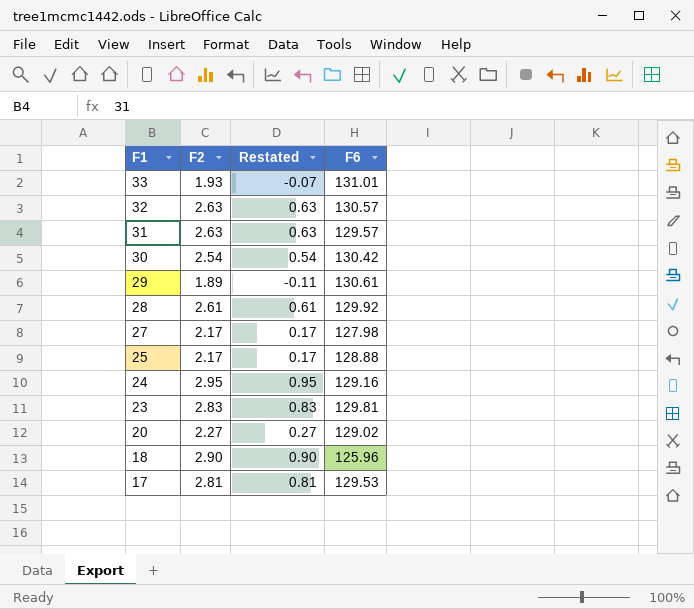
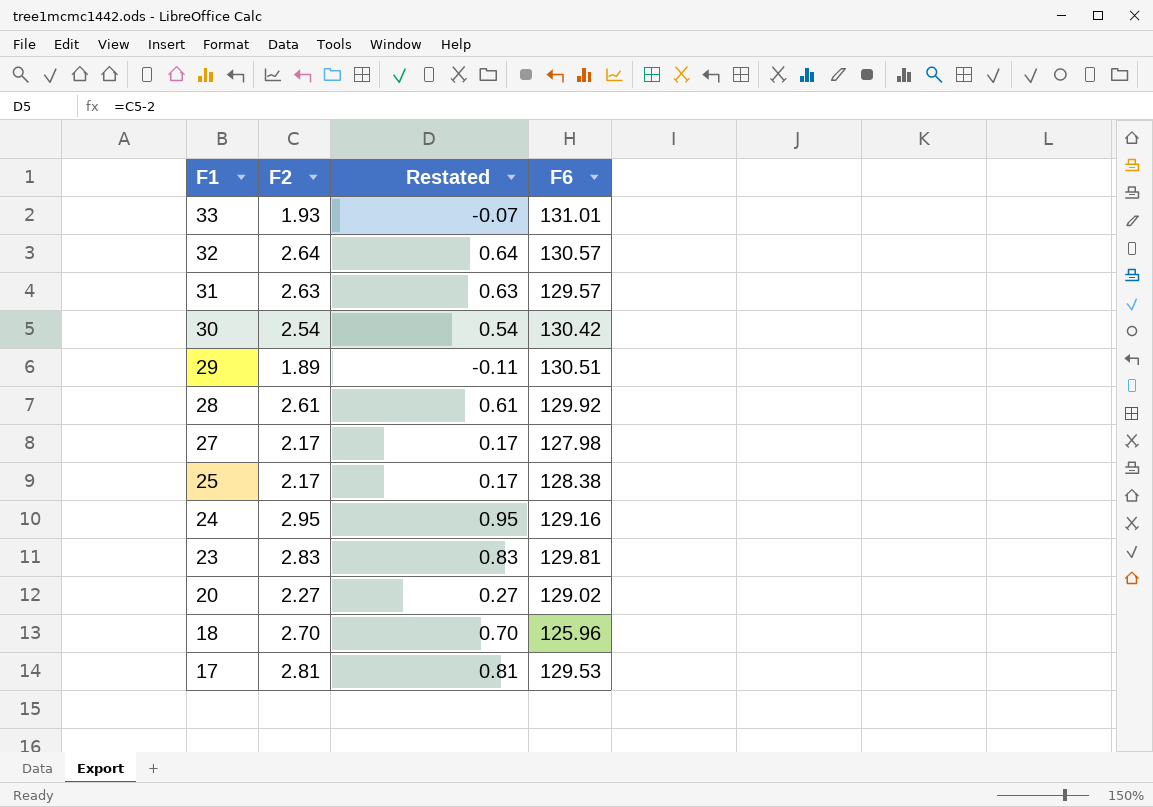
32 | F2: 2.63 -> 2.64
32 | Restated: 0.63 -> 0.64
29 | F6: 130.61 -> 130.51
25 | F6: 128.88 -> 128.38
18 | F2: 2.90 -> 2.70
18 | Restated: 0.90 -> 0.70

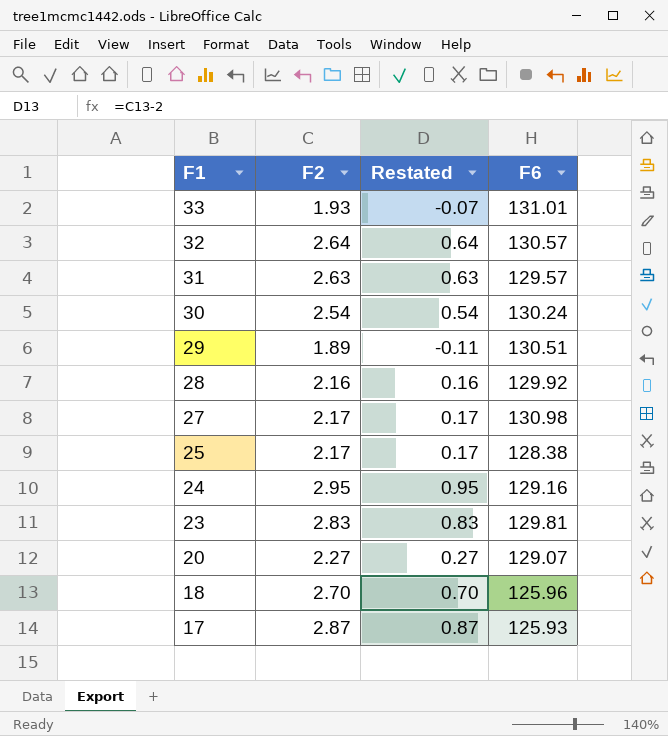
30 | F6: 130.42 -> 130.24
28 | F2: 2.61 -> 2.16
28 | Restated: 0.61 -> 0.16
27 | F6: 127.98 -> 130.98
20 | F6: 129.02 -> 129.07
17 | F2: 2.81 -> 2.87
17 | Restated: 0.81 -> 0.87
17 | F6: 129.53 -> 125.93

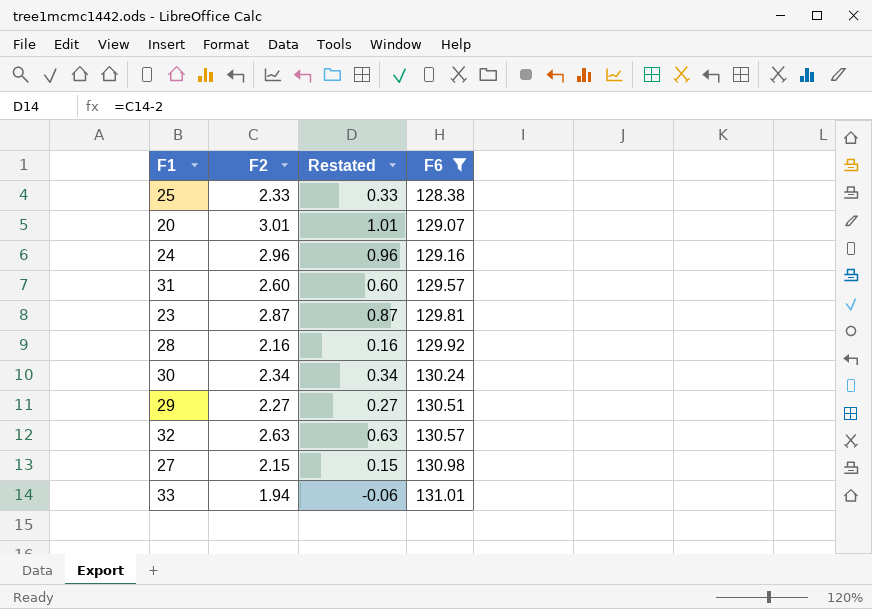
filter: none -> F6 >= 128.38
row order: F1 descending -> F6 ascending
25 | F2: 2.17 -> 2.33
25 | Restated: 0.17 -> 0.33
20 | F2: 2.27 -> 3.01
20 | Restated: 0.27 -> 1.01
24 | F2: 2.95 -> 2.96
24 | Restated: 0.95 -> 0.96
31 | F2: 2.63 -> 2.60
31 | Restated: 0.63 -> 0.60
23 | F2: 2.83 -> 2.87
23 | Restated: 0.83 -> 0.87
30 | F2: 2.54 -> 2.34
30 | Restated: 0.54 -> 0.34
29 | F2: 1.89 -> 2.27
29 | Restated: -0.11 -> 0.27
32 | F2: 2.64 -> 2.63
32 | Restated: 0.64 -> 0.63
27 | F2: 2.17 -> 2.15
27 | Restated: 0.17 -> 0.15
33 | F2: 1.93 -> 1.94
33 | Restated: -0.07 -> -0.06

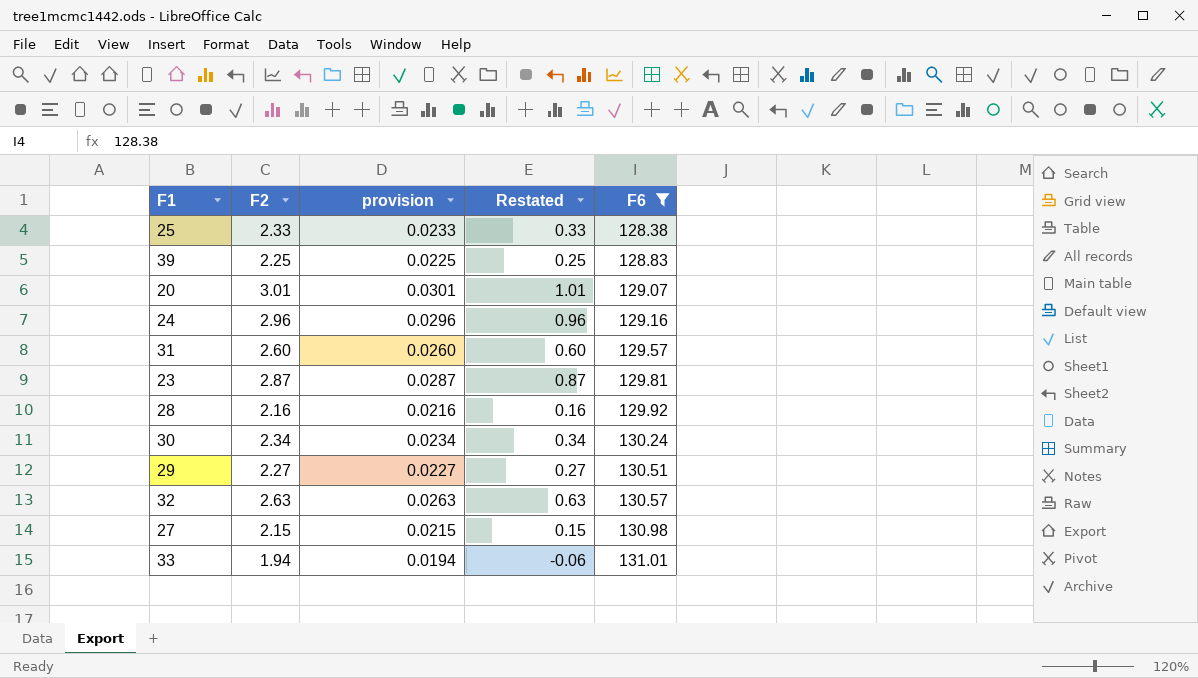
column provision | formula: none -> [F2] * 0.01
row 39: none -> 2.25 | 0.0225 | 0.25 | 128.83

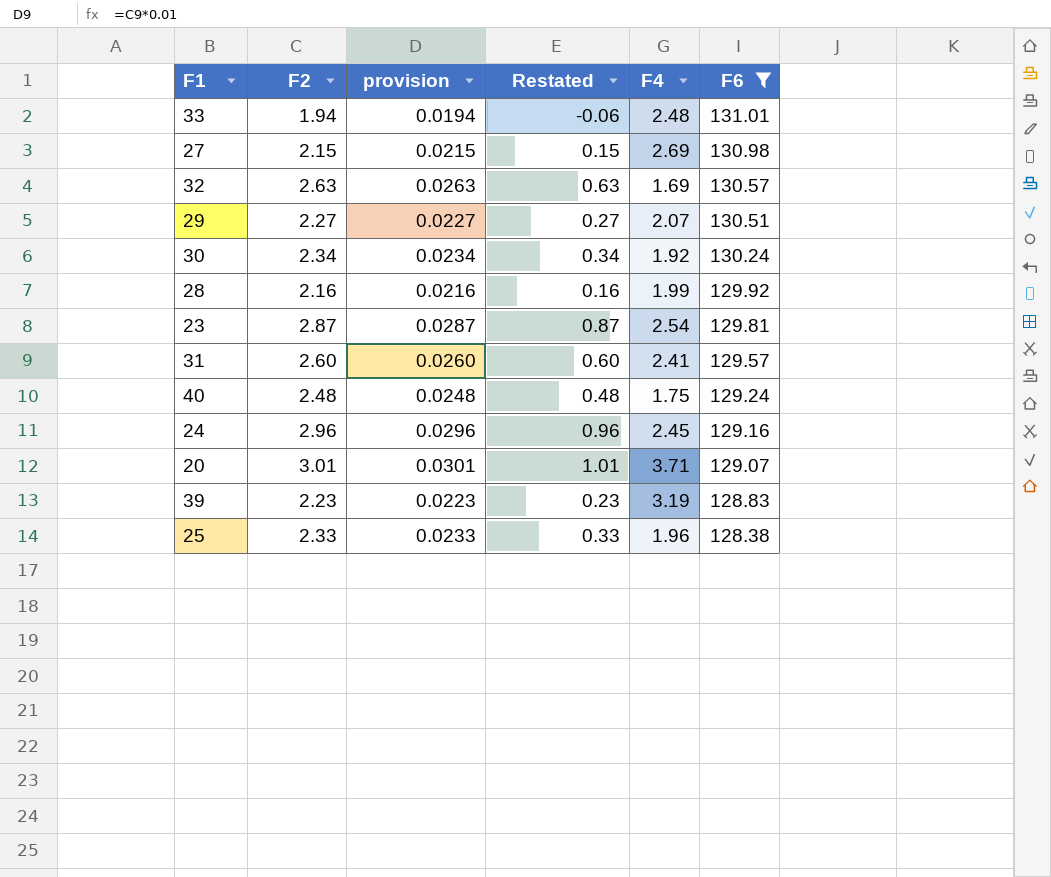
row order: F6 ascending -> F6 descending
column F4 | position: none -> 5
row 40: none -> 2.48 | 0.0248 | 0.48 | 1.75 | 129.24
39 | F2: 2.25 -> 2.23
39 | provision: 0.0225 -> 0.0223
39 | Restated: 0.25 -> 0.23

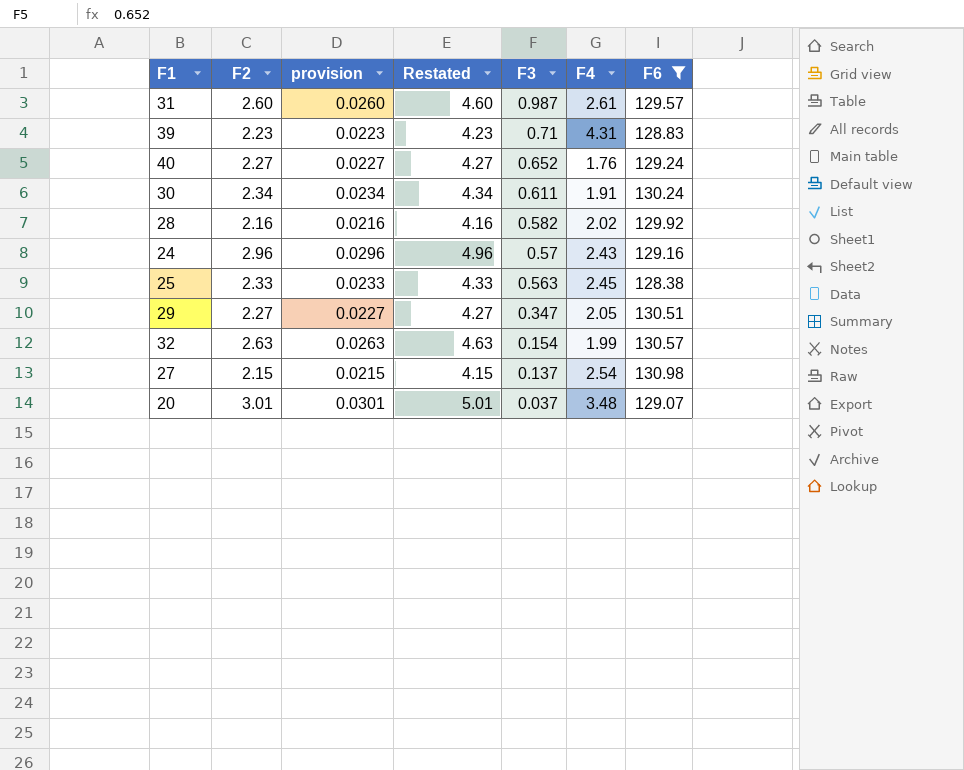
row order: F6 descending -> F3 descending
column Restated | formula: [F2] - 2 -> [F2] + 2
column F3 | position: none -> 5
row 33: 1.94 | 0.0194 | -0.06 | 2.48 | 131.01 -> none
row 23: 2.87 | 0.0287 | 0.87 | 2.54 | 129.81 -> none
31 | F4: 2.41 -> 2.61
39 | F4: 3.19 -> 4.31
40 | F2: 2.48 -> 2.27
40 | provision: 0.0248 -> 0.0227
40 | F4: 1.75 -> 1.76
30 | F4: 1.92 -> 1.91
28 | F4: 1.99 -> 2.02
24 | F4: 2.45 -> 2.43
25 | F4: 1.96 -> 2.45
29 | F4: 2.07 -> 2.05
32 | F4: 1.69 -> 1.99
27 | F4: 2.69 -> 2.54
20 | F4: 3.71 -> 3.48

